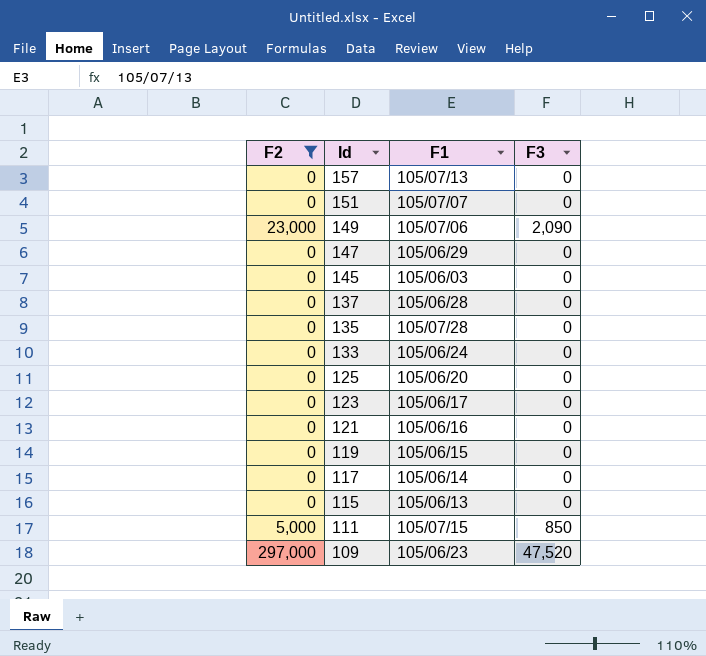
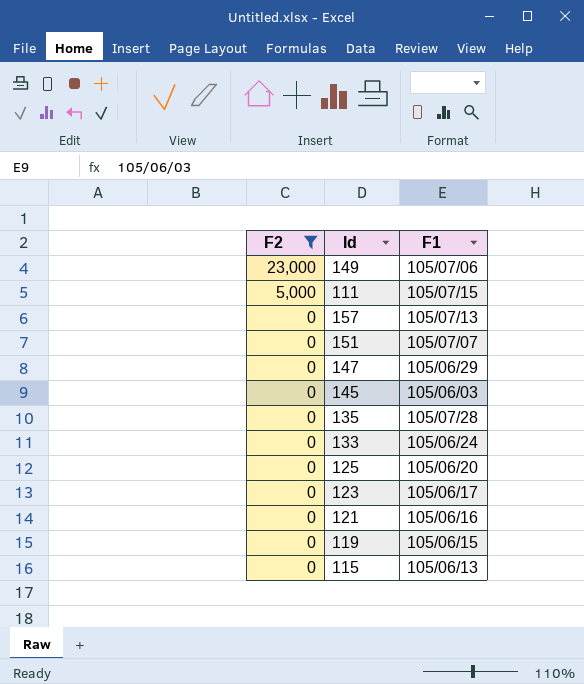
row order: Id descending -> F2 descending
column F3 | position: 4 -> none
row 137: 0 | 105/06/28 | 0 -> none
row 117: 0 | 105/06/14 | 0 -> none
row 109: 297,000 | 105/06/23 | 47,520 -> none

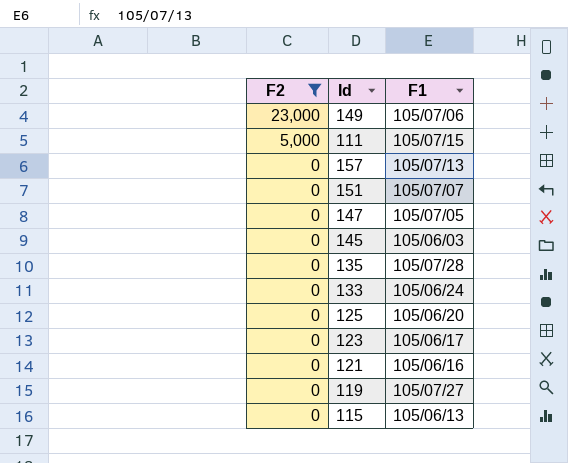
147 | F1: 105/06/29 -> 105/07/05
119 | F1: 105/06/15 -> 105/07/27

